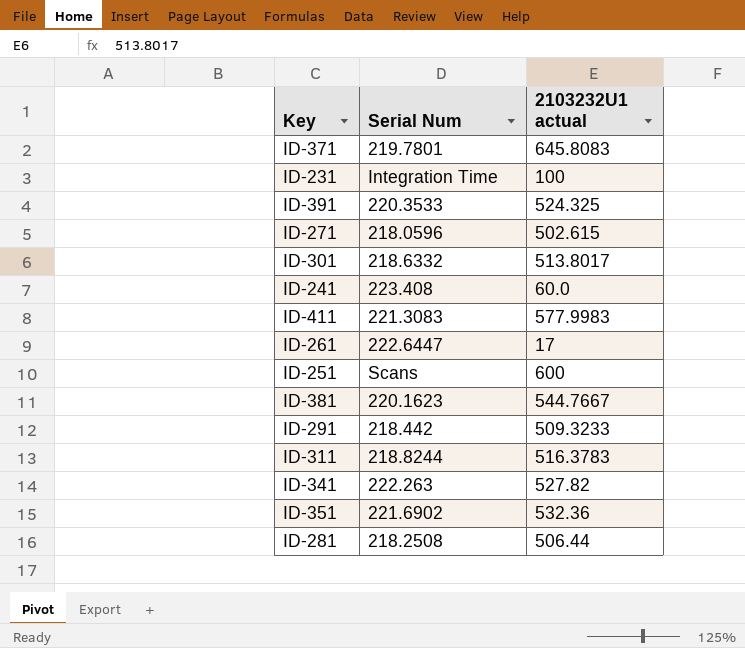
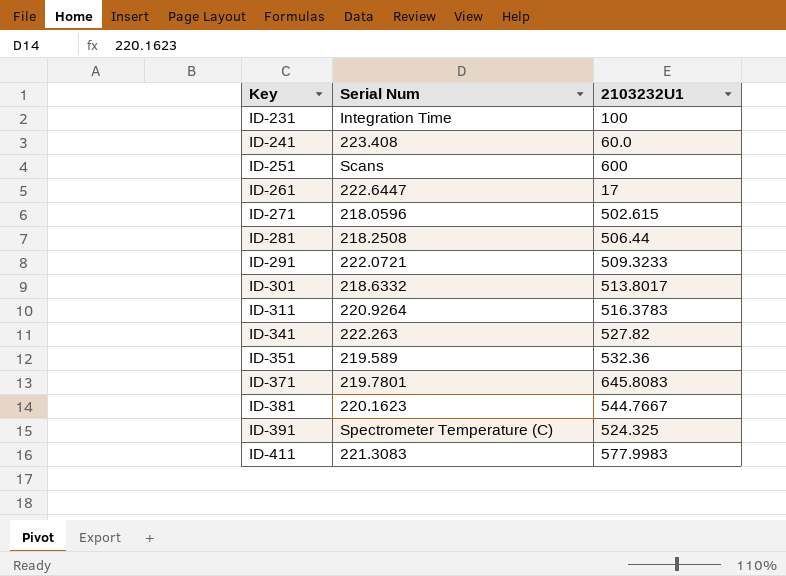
row order: none -> Key ascending
column name: 2103232U1 actual -> 2103232U1
ID-291 | Serial Num: 218.442 -> 222.0721
ID-311 | Serial Num: 218.8244 -> 220.9264
ID-351 | Serial Num: 221.6902 -> 219.589
ID-391 | Serial Num: 220.3533 -> Spectrometer Temperature (C)

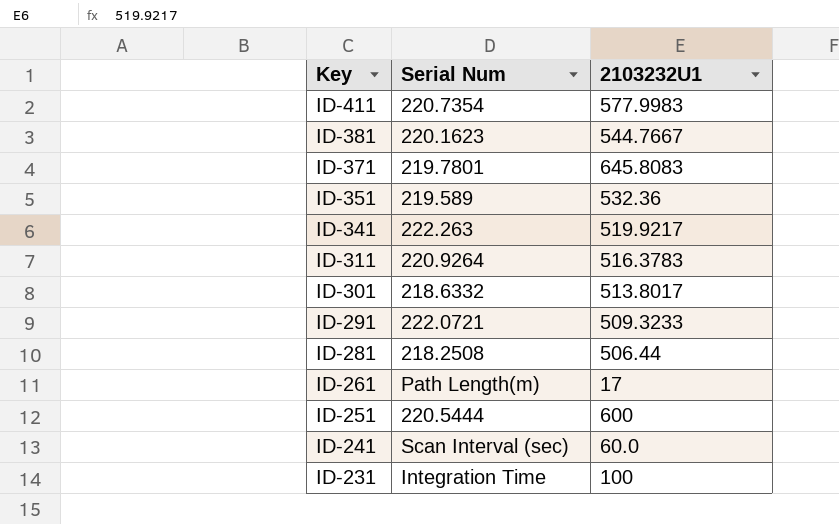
row order: Key ascending -> Key descending
row ID-271: 218.0596 | 502.615 -> none
row ID-391: Spectrometer Temperature (C) | 524.325 -> none
ID-411 | Serial Num: 221.3083 -> 220.7354
ID-341 | 2103232U1: 527.82 -> 519.9217
ID-261 | Serial Num: 222.6447 -> Path Length(m)
ID-251 | Serial Num: Scans -> 220.5444
ID-241 | Serial Num: 223.408 -> Scan Interval (sec)

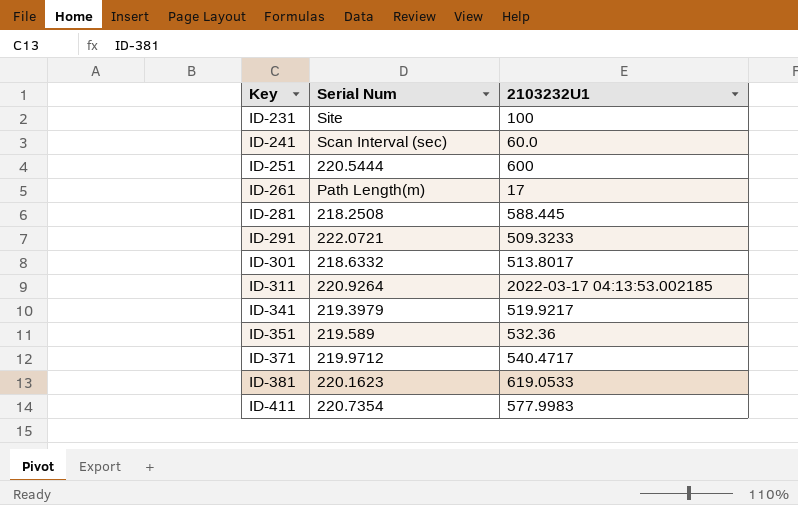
row order: Key descending -> Key ascending
ID-231 | Serial Num: Integration Time -> Site
ID-281 | 2103232U1: 506.44 -> 588.445
ID-311 | 2103232U1: 516.3783 -> 2022-03-17 04:13:53.002185
ID-341 | Serial Num: 222.263 -> 219.3979
ID-371 | Serial Num: 219.7801 -> 219.9712
ID-371 | 2103232U1: 645.8083 -> 540.4717
ID-381 | 2103232U1: 544.7667 -> 619.0533

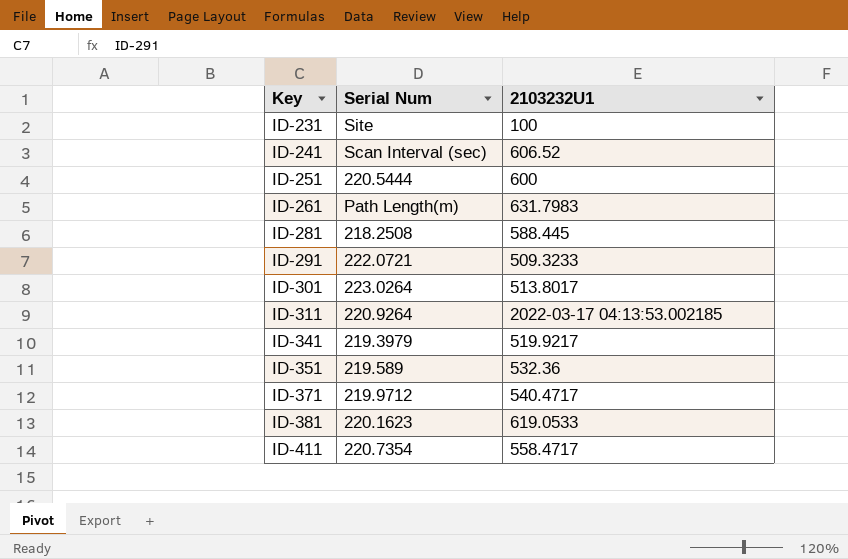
ID-241 | 2103232U1: 60.0 -> 606.52
ID-261 | 2103232U1: 17 -> 631.7983
ID-301 | Serial Num: 218.6332 -> 223.0264
ID-411 | 2103232U1: 577.9983 -> 558.4717

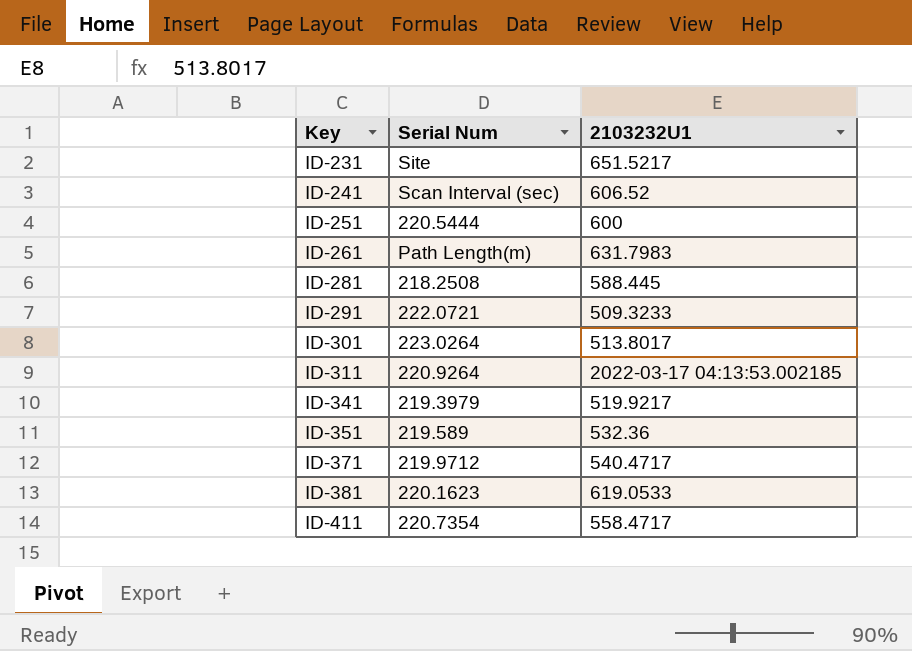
ID-231 | 2103232U1: 100 -> 651.5217

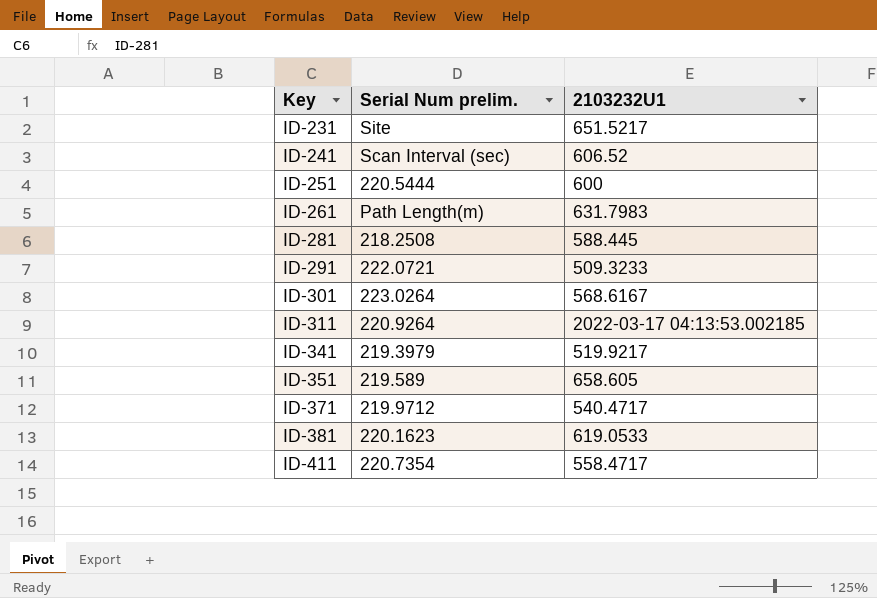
column name: Serial Num -> Serial Num prelim.
ID-301 | 2103232U1: 513.8017 -> 568.6167
ID-351 | 2103232U1: 532.36 -> 658.605

